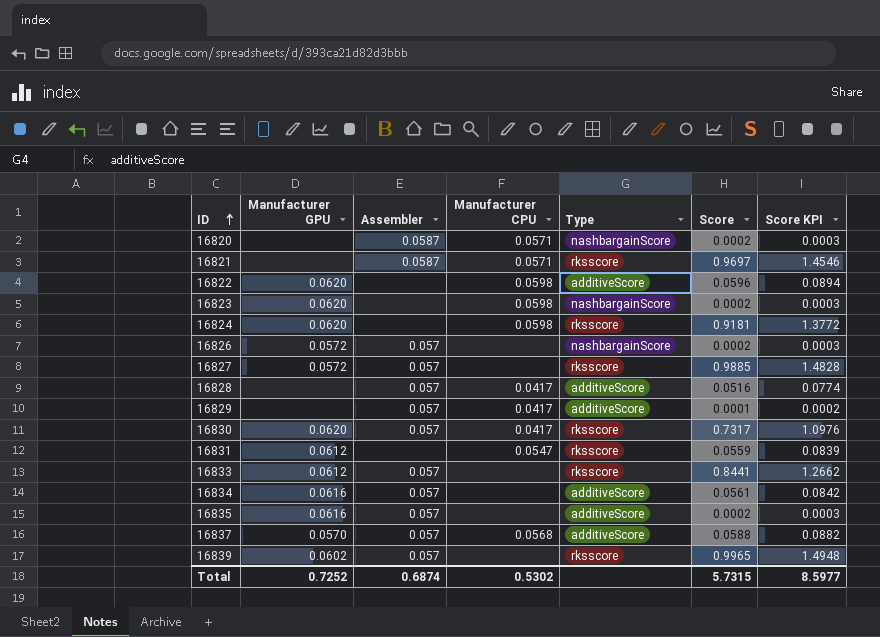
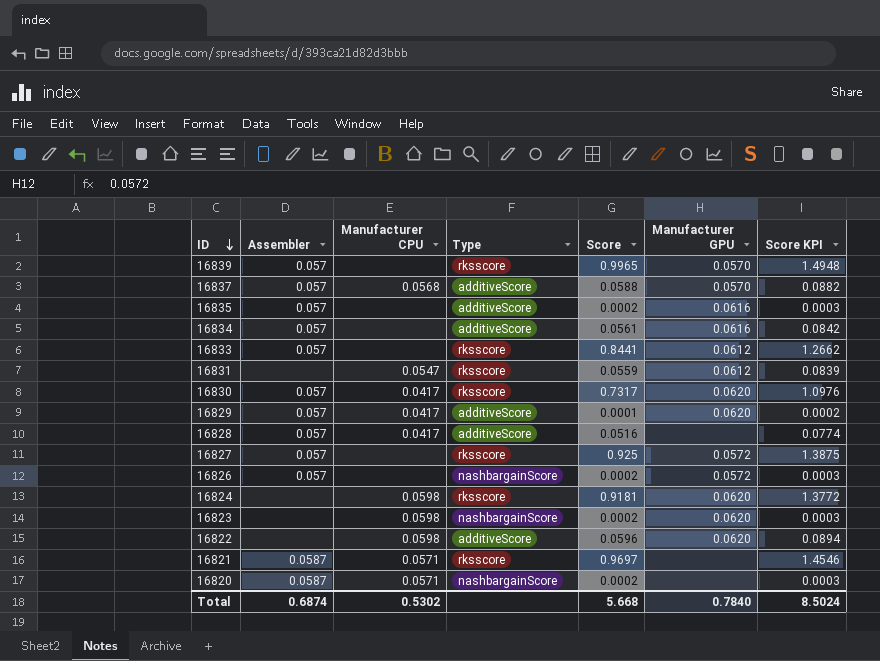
row order: ID ascending -> ID descending
column Manufacturer GPU | position: 2 -> 6
16839 | Manufacturer GPU: 0.0602 -> 0.0570
16829 | Manufacturer GPU: none -> 0.0620
16827 | Score: 0.9885 -> 0.925
16827 | Score KPI: 1.4828 -> 1.3875
Total | Score: 5.7315 -> 5.668
Total | Manufacturer GPU: 0.7252 -> 0.7840
Total | Score KPI: 8.5977 -> 8.5024

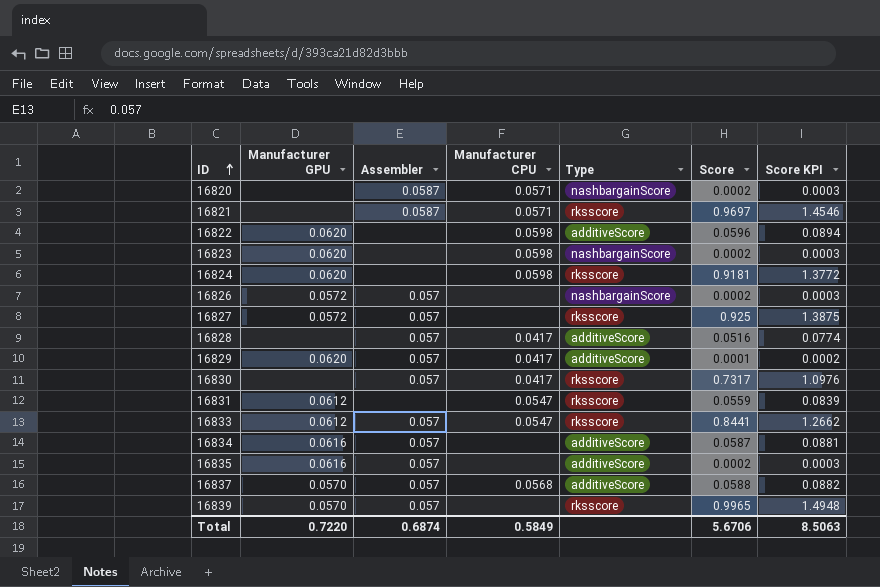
row order: ID descending -> ID ascending
column Manufacturer GPU | position: 6 -> 2
16830 | Manufacturer GPU: 0.0620 -> none
16833 | Manufacturer CPU: none -> 0.0547
16834 | Score: 0.0561 -> 0.0587
16834 | Score KPI: 0.0842 -> 0.0881
Total | Manufacturer GPU: 0.7840 -> 0.7220
Total | Manufacturer CPU: 0.5302 -> 0.5849
Total | Score: 5.668 -> 5.6706
Total | Score KPI: 8.5024 -> 8.5063

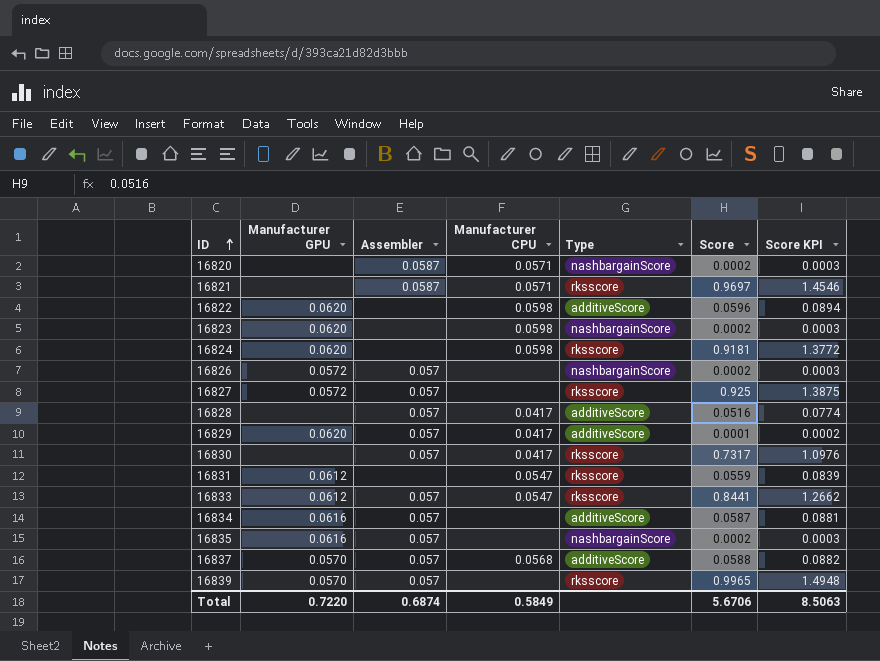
16835 | Type: additiveScore -> nashbargainScore

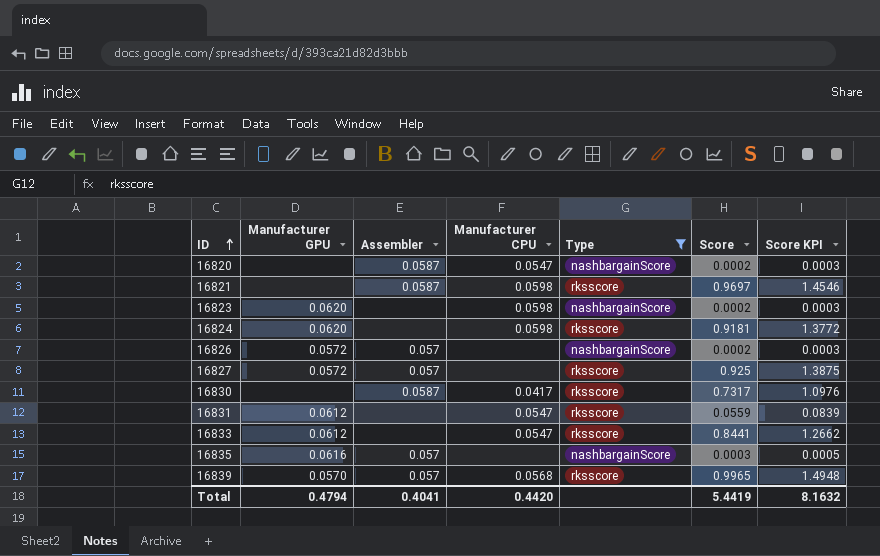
filter: none -> Type != additiveScore
16820 | Manufacturer CPU: 0.0571 -> 0.0547
16821 | Manufacturer CPU: 0.0571 -> 0.0598
16830 | Assembler: 0.057 -> 0.0587
16833 | Assembler: 0.057 -> none
16835 | Score: 0.0002 -> 0.0003
16835 | Score KPI: 0.0003 -> 0.0005
16839 | Manufacturer CPU: none -> 0.0568
Total | Manufacturer GPU: 0.7220 -> 0.4794
Total | Assembler: 0.6874 -> 0.4041
Total | Manufacturer CPU: 0.5849 -> 0.4420
Total | Score: 5.6706 -> 5.4419
Total | Score KPI: 8.5063 -> 8.1632

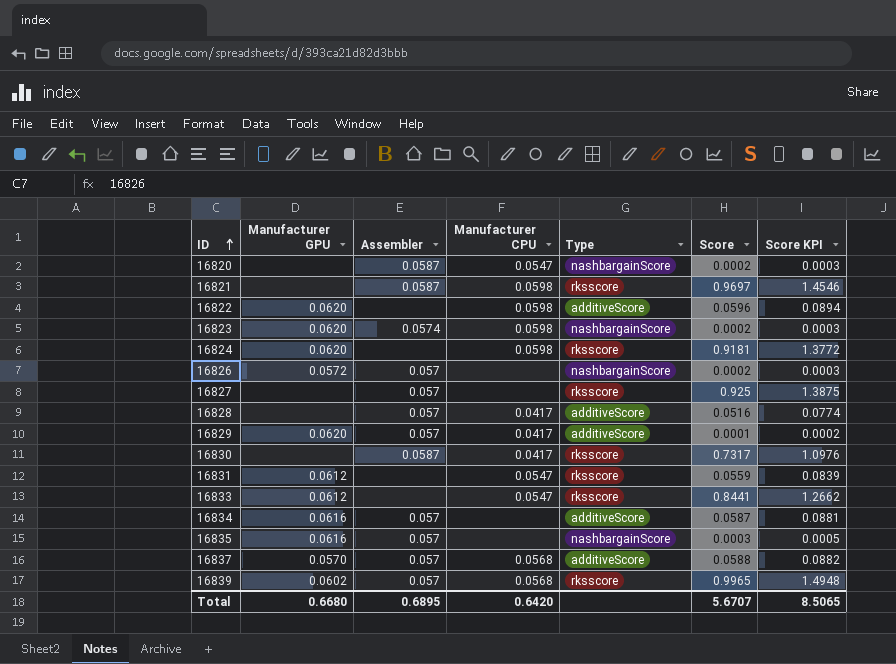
filter: Type != additiveScore -> none
16823 | Assembler: none -> 0.0574
16827 | Manufacturer GPU: 0.0572 -> none
16839 | Manufacturer GPU: 0.0570 -> 0.0602
Total | Manufacturer GPU: 0.4794 -> 0.6680
Total | Assembler: 0.4041 -> 0.6895
Total | Manufacturer CPU: 0.4420 -> 0.6420
Total | Score: 5.4419 -> 5.6707
Total | Score KPI: 8.1632 -> 8.5065

